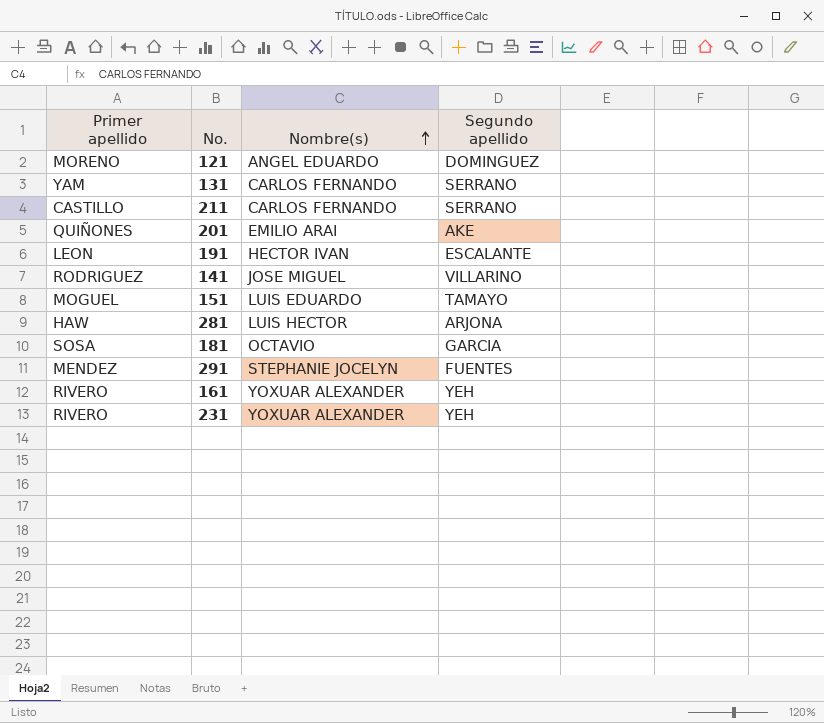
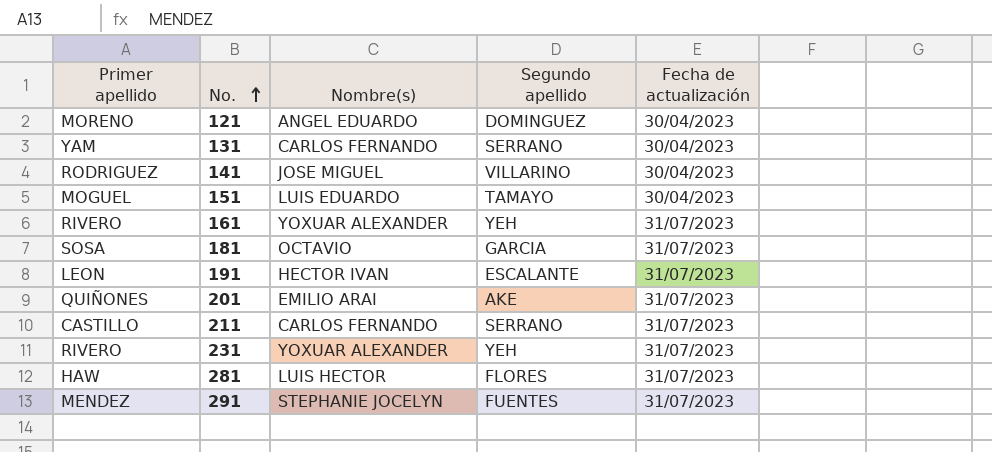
row order: Nombre(s) ascending -> No. ascending
column Fecha de actualización | position: none -> 5
281 | Segundo apellido: ARJONA -> FLORES

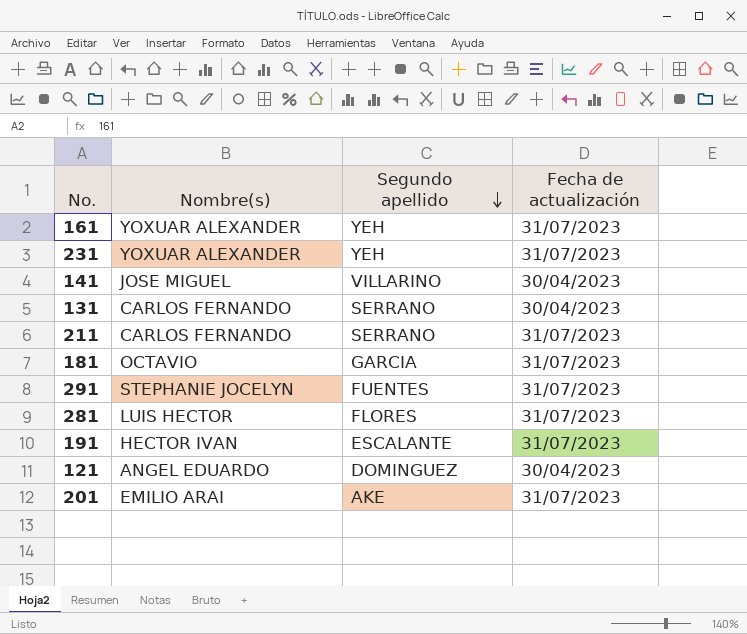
row order: No. ascending -> Segundo apellido descending
column Primer apellido | position: 1 -> none
row 151: MOGUEL | LUIS EDUARDO | TAMAYO | 30/04/2023 -> none

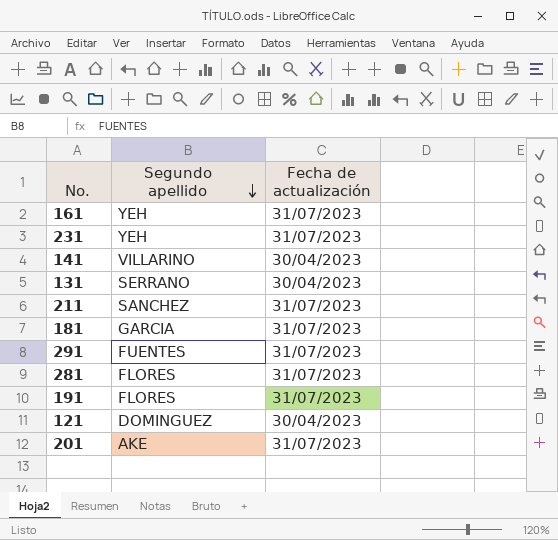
column Nombre(s) | position: 2 -> none
211 | Segundo apellido: SERRANO -> SANCHEZ
191 | Segundo apellido: ESCALANTE -> FLORES

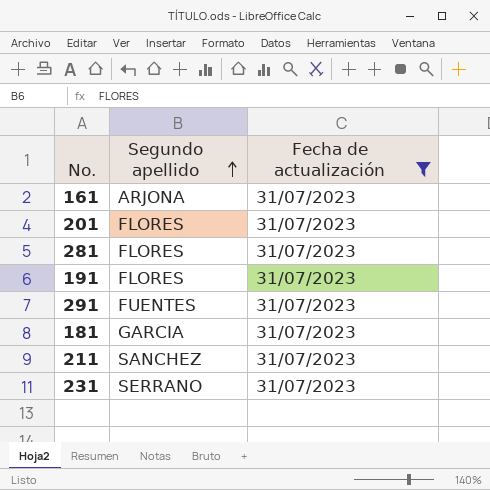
filter: none -> Fecha de actualización = 31/07/2023
row order: Segundo apellido descending -> Segundo apellido ascending
161 | Segundo apellido: YEH -> ARJONA
201 | Segundo apellido: AKE -> FLORES
231 | Segundo apellido: YEH -> SERRANO

